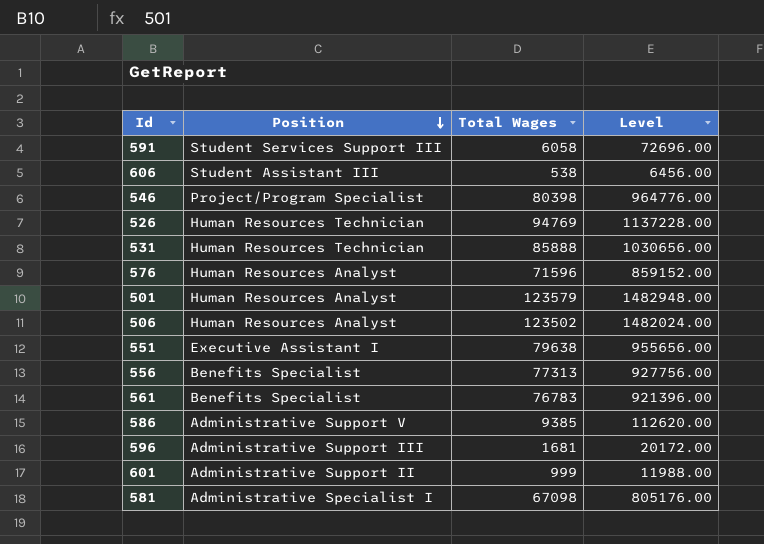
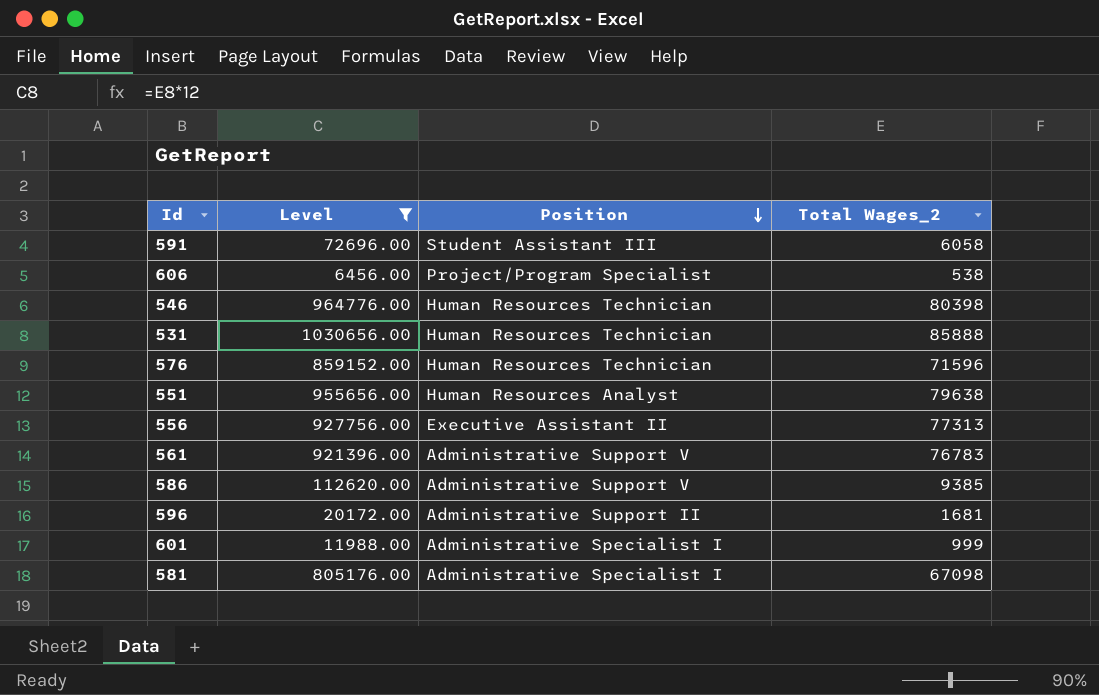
filter: none -> Level <= 1030656.00
column Level | position: 4 -> 2
column name: Total Wages -> Total Wages_2
591 | Position: Student Services Support III -> Student Assistant III
606 | Position: Student Assistant III -> Project/Program Specialist
546 | Position: Project/Program Specialist -> Human Resources Technician
576 | Position: Human Resources Analyst -> Human Resources Technician
551 | Position: Executive Assistant I -> Human Resources Analyst
556 | Position: Benefits Specialist -> Executive Assistant II
561 | Position: Benefits Specialist -> Administrative Support V
596 | Position: Administrative Support III -> Administrative Support II
601 | Position: Administrative Support II -> Administrative Specialist I

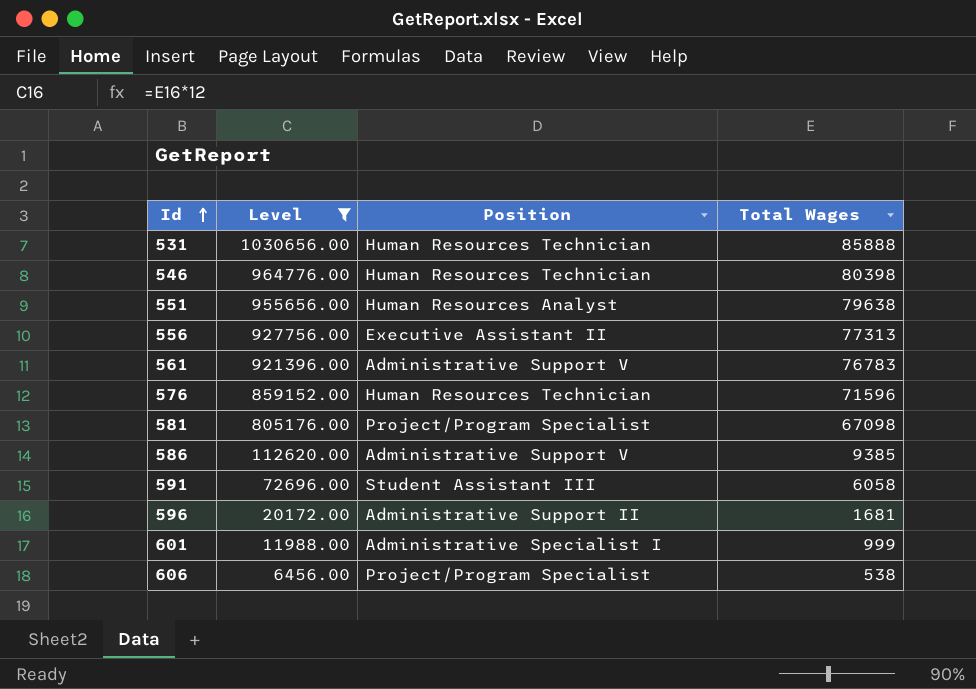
row order: Position descending -> Id ascending
column name: Total Wages_2 -> Total Wages
581 | Position: Administrative Specialist I -> Project/Program Specialist

